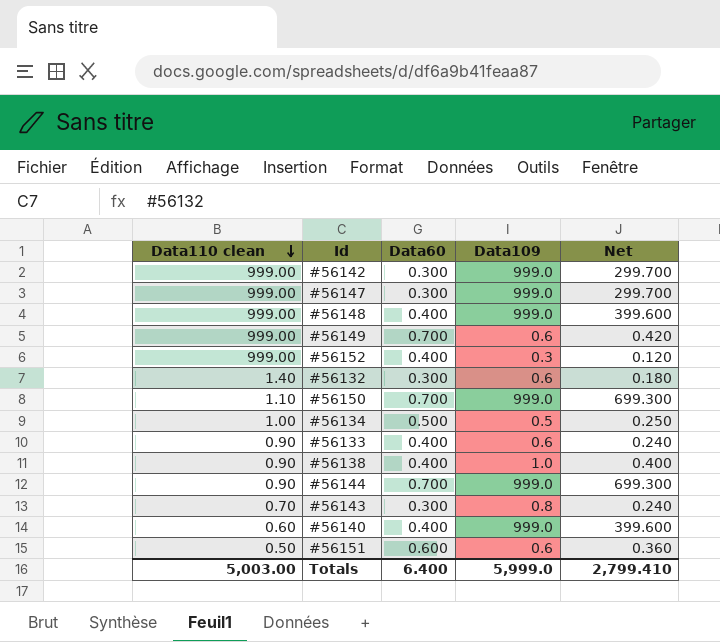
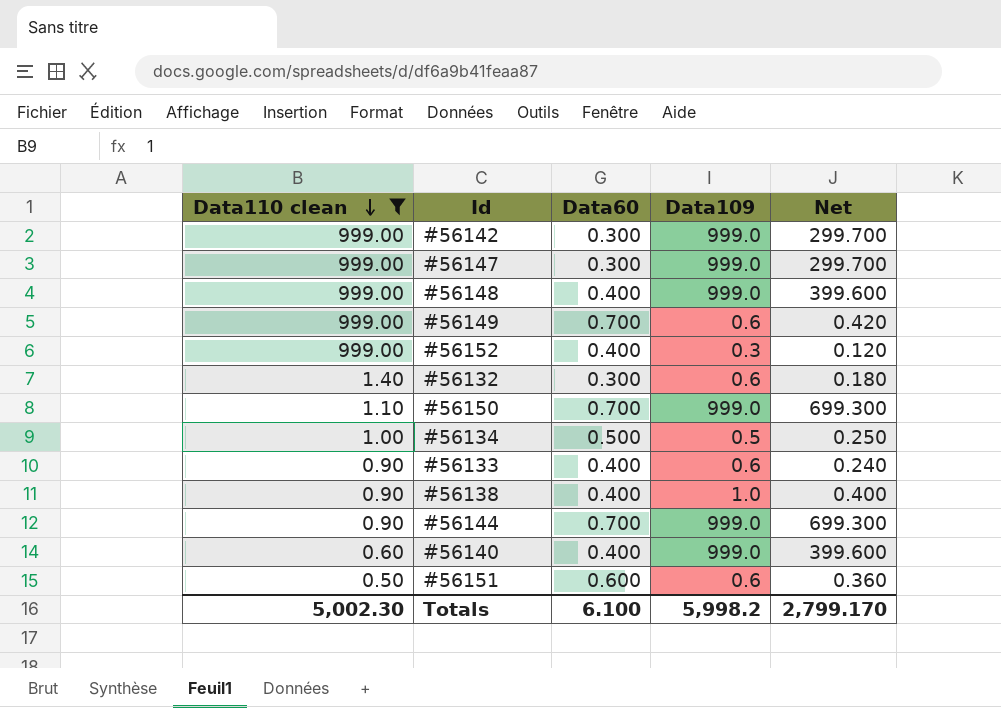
filter: none -> Data110 clean != 0.70
Totals | Data110 clean: 5,003.00 -> 5,002.30
Totals | Data60: 6.400 -> 6.100
Totals | Data109: 5,999.0 -> 5,998.2
Totals | Net: 2,799.410 -> 2,799.170

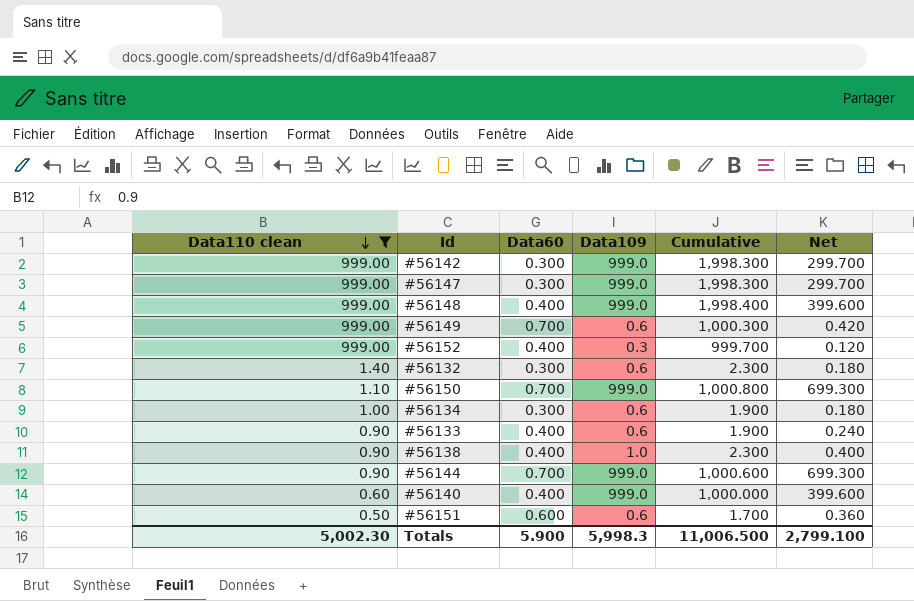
column Cumulative | formula: none -> [Data110 clean] + [Data60] + [Data109]
#56134 | Data60: 0.500 -> 0.300
#56134 | Data109: 0.5 -> 0.6
#56134 | Net: 0.250 -> 0.180
Totals | Data60: 6.100 -> 5.900
Totals | Data109: 5,998.2 -> 5,998.3
Totals | Net: 2,799.170 -> 2,799.100

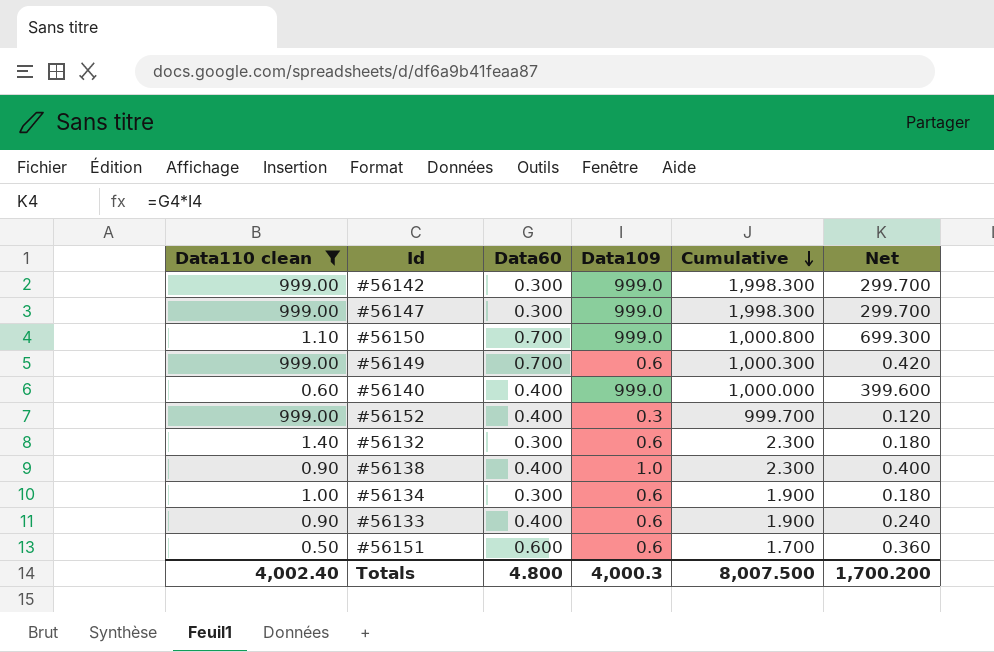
row order: Data110 clean descending -> Cumulative descending
row #56148: 999.00 | 0.400 | 999.0 | 1,998.400 | 399.600 -> none
row #56144: 0.90 | 0.700 | 999.0 | 1,000.600 | 699.300 -> none
Totals | Data110 clean: 5,002.30 -> 4,002.40
Totals | Data60: 5.900 -> 4.800
Totals | Data109: 5,998.3 -> 4,000.3
Totals | Cumulative: 11,006.500 -> 8,007.500
Totals | Net: 2,799.100 -> 1,700.200

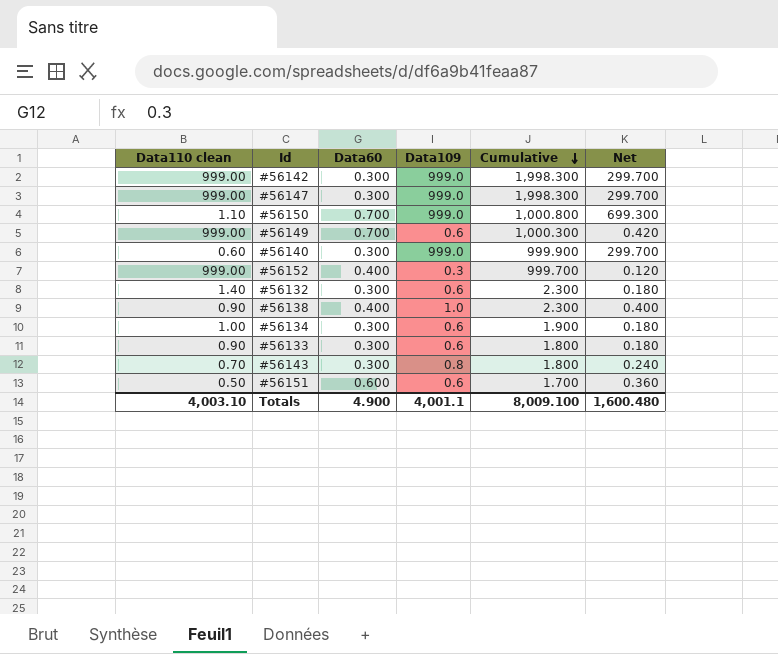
filter: Data110 clean != 0.70 -> none
#56140 | Data60: 0.400 -> 0.300
#56140 | Cumulative: 1,000.000 -> 999.900
#56140 | Net: 399.600 -> 299.700
#56133 | Data60: 0.400 -> 0.300
#56133 | Cumulative: 1.900 -> 1.800
#56133 | Net: 0.240 -> 0.180
Totals | Data110 clean: 4,002.40 -> 4,003.10
Totals | Data60: 4.800 -> 4.900
Totals | Data109: 4,000.3 -> 4,001.1
Totals | Cumulative: 8,007.500 -> 8,009.100
Totals | Net: 1,700.200 -> 1,600.480

